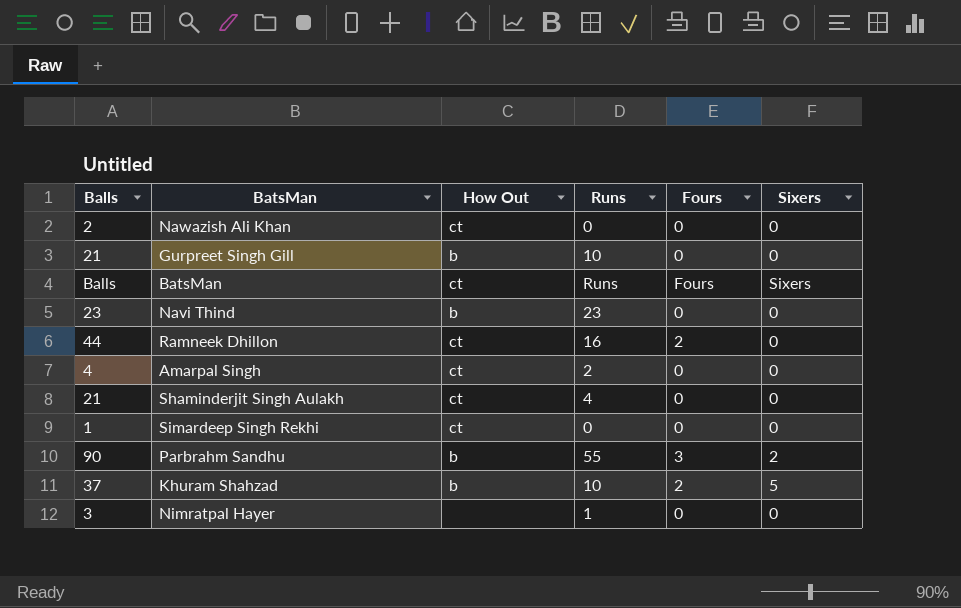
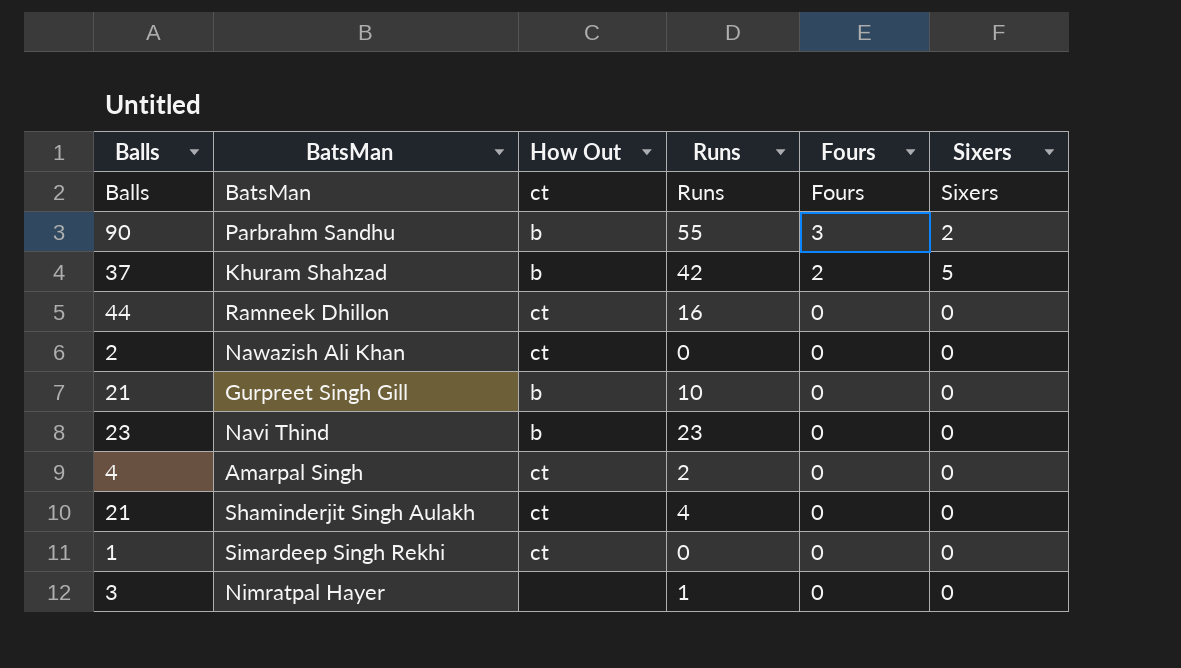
row order: none -> Fours descending
Khuram Shahzad | Runs: 10 -> 42
Ramneek Dhillon | Fours: 2 -> 0

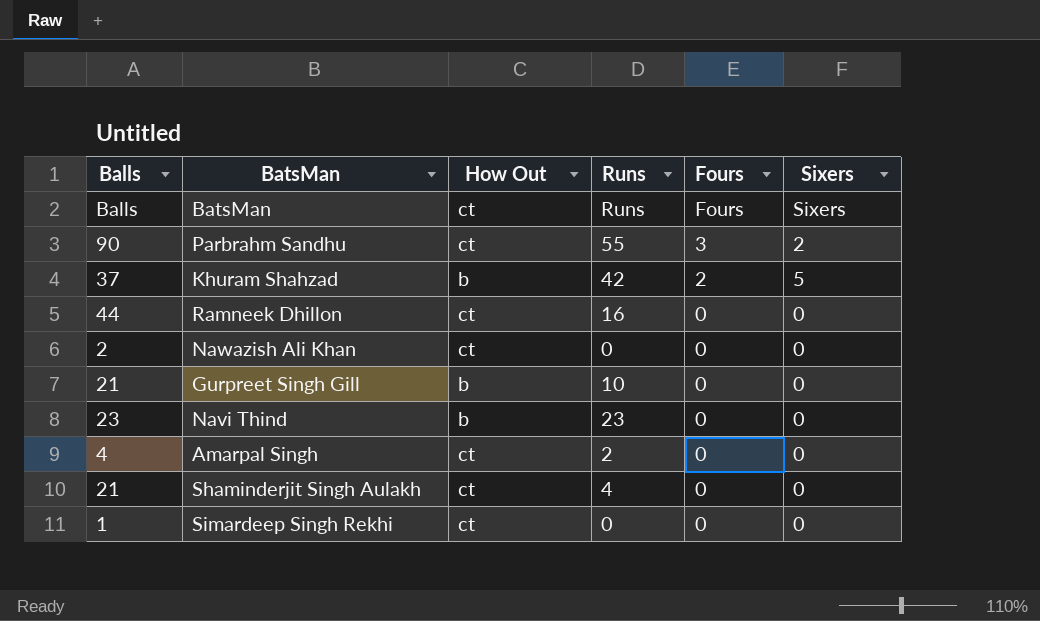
row Nimratpal Hayer: 3 | none | 1 | 0 | 0 -> none
Parbrahm Sandhu | How Out: b -> ct

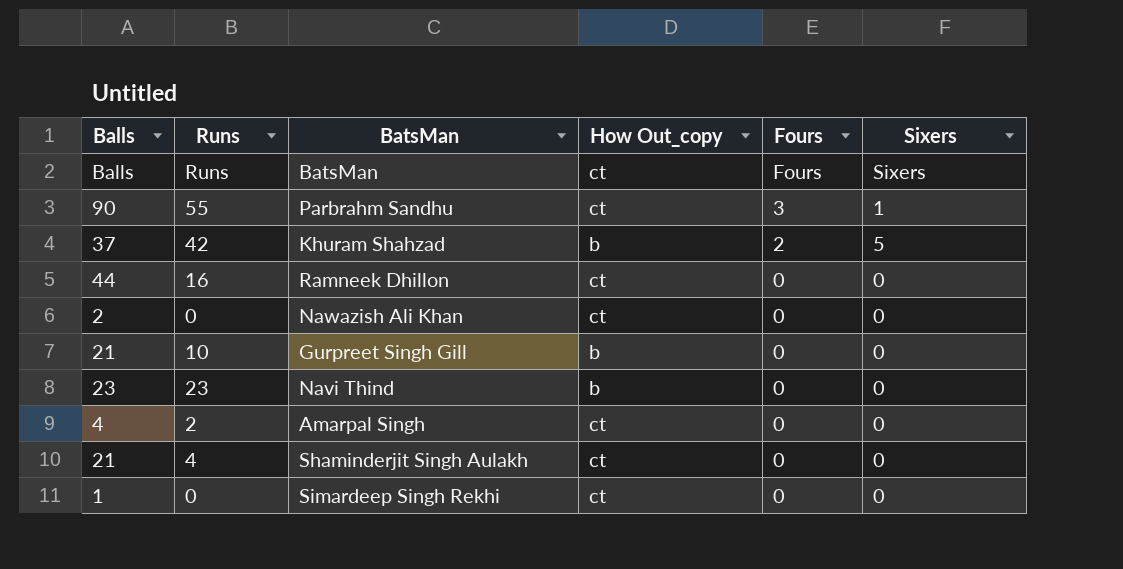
column Runs | position: 4 -> 2
column name: How Out -> How Out_copy
Parbrahm Sandhu | Sixers: 2 -> 1

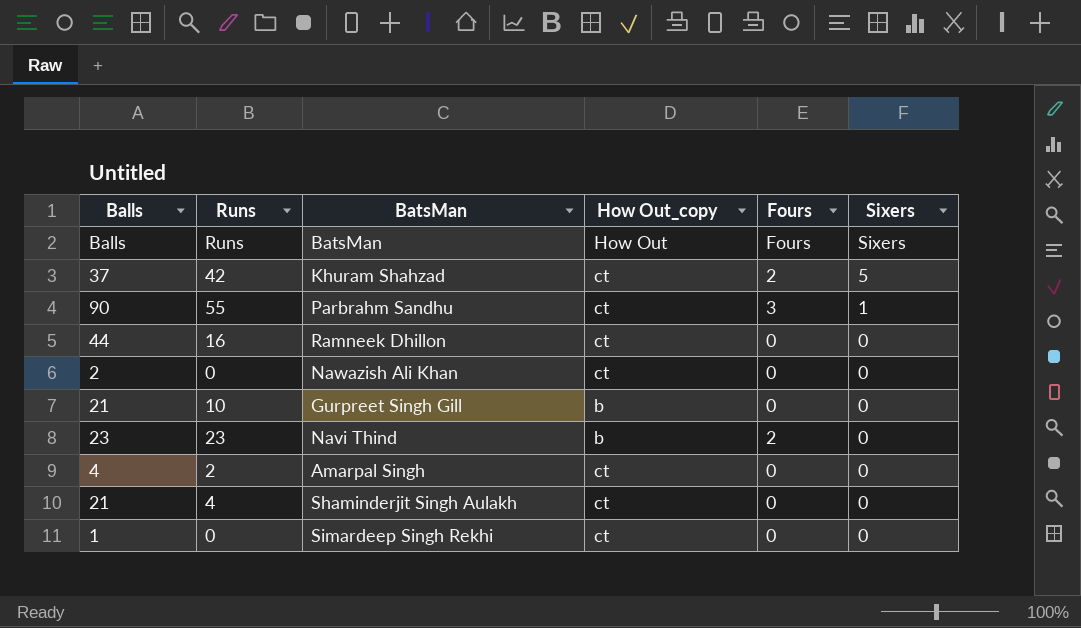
row order: Fours descending -> Sixers descending
BatsMan | How Out_copy: ct -> How Out
Khuram Shahzad | How Out_copy: b -> ct
Navi Thind | Fours: 0 -> 2

